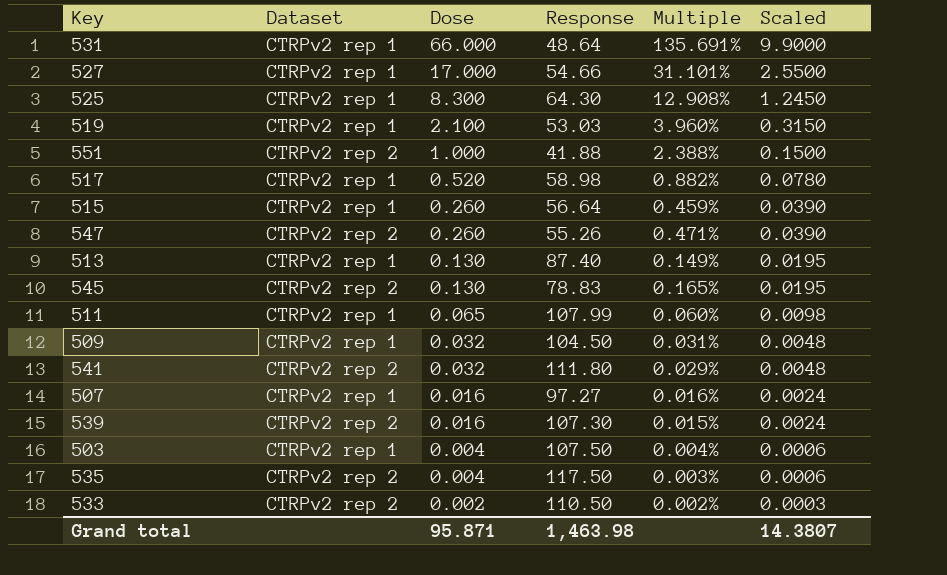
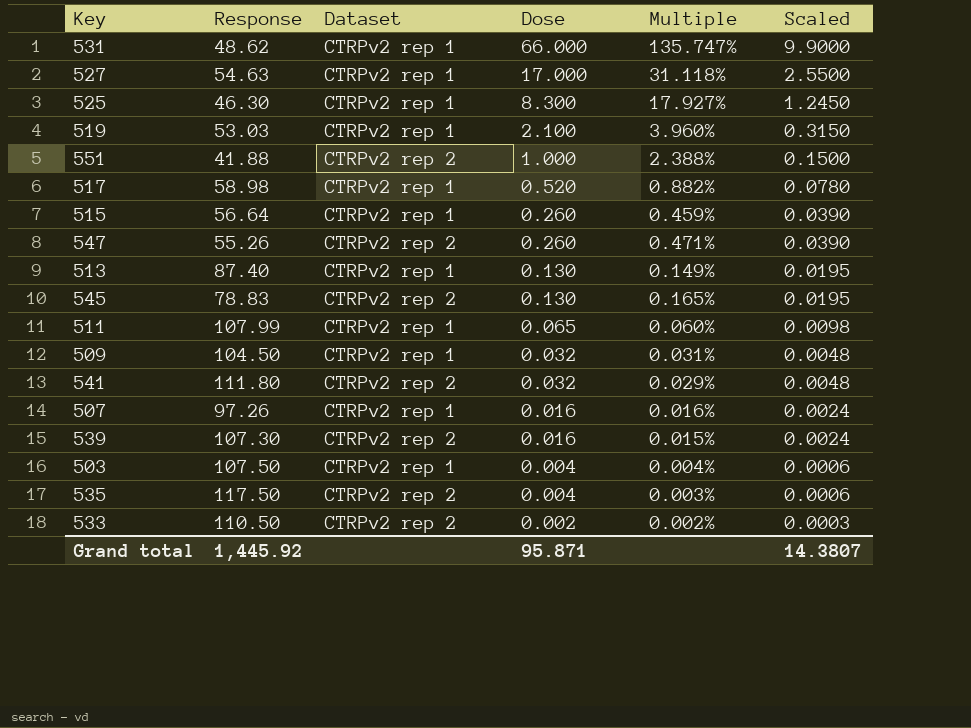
column Response | position: 4 -> 2
531 | Response: 48.64 -> 48.62
531 | Multiple: 135.691% -> 135.747%
527 | Response: 54.66 -> 54.63
527 | Multiple: 31.101% -> 31.118%
525 | Response: 64.30 -> 46.30
525 | Multiple: 12.908% -> 17.927%
507 | Response: 97.27 -> 97.26
Grand total | Response: 1,463.98 -> 1,445.92

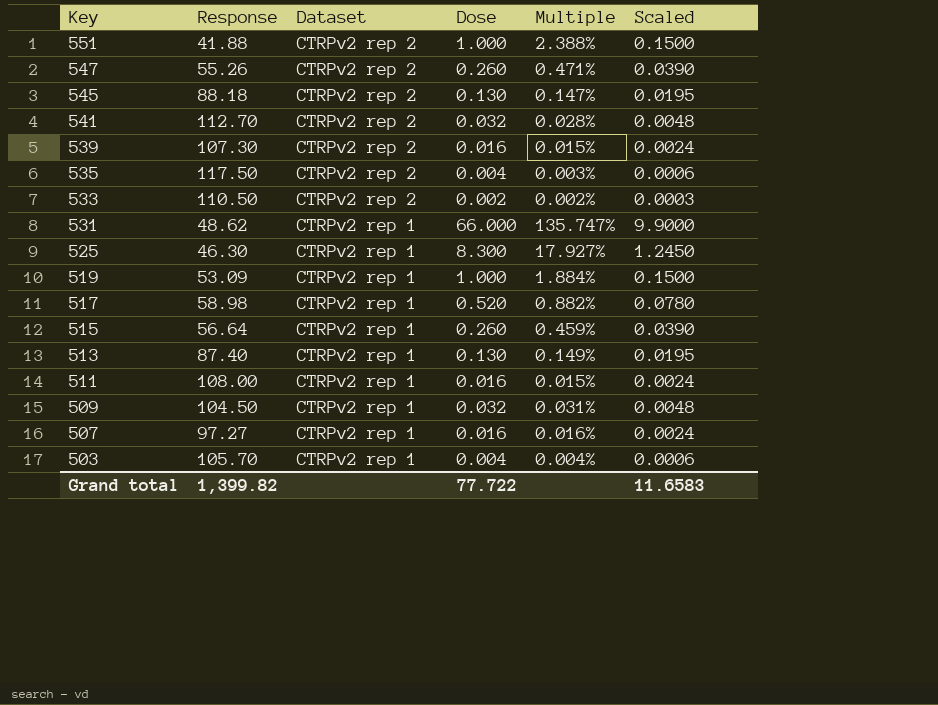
row order: Dose descending -> Key descending
row 527: 54.63 | CTRPv2 rep 1 | 17.000 | 31.118% | 2.5500 -> none
545 | Response: 78.83 -> 88.18
545 | Multiple: 0.165% -> 0.147%
541 | Response: 111.80 -> 112.70
541 | Multiple: 0.029% -> 0.028%
519 | Response: 53.03 -> 53.09
519 | Dose: 2.100 -> 1.000
519 | Multiple: 3.960% -> 1.884%
519 | Scaled: 0.3150 -> 0.1500
511 | Response: 107.99 -> 108.00
511 | Dose: 0.065 -> 0.016
511 | Multiple: 0.060% -> 0.015%
511 | Scaled: 0.0098 -> 0.0024
507 | Response: 97.26 -> 97.27
503 | Response: 107.50 -> 105.70
Grand total | Response: 1,445.92 -> 1,399.82
Grand total | Dose: 95.871 -> 77.722
Grand total | Scaled: 14.3807 -> 11.6583

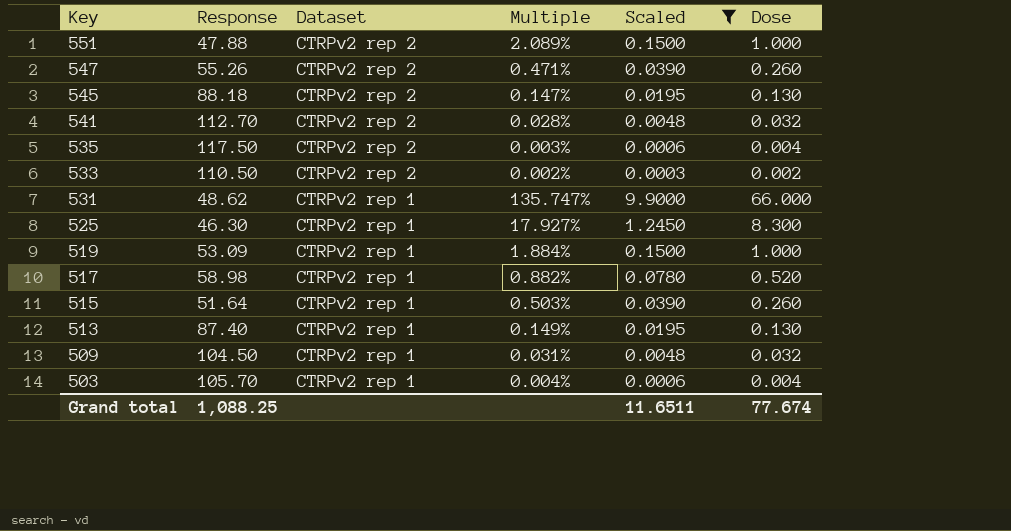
filter: none -> Scaled != 0.0024
column Dose | position: 4 -> 6
551 | Response: 41.88 -> 47.88
551 | Multiple: 2.388% -> 2.089%
515 | Response: 56.64 -> 51.64
515 | Multiple: 0.459% -> 0.503%
Grand total | Response: 1,399.82 -> 1,088.25
Grand total | Scaled: 11.6583 -> 11.6511
Grand total | Dose: 77.722 -> 77.674

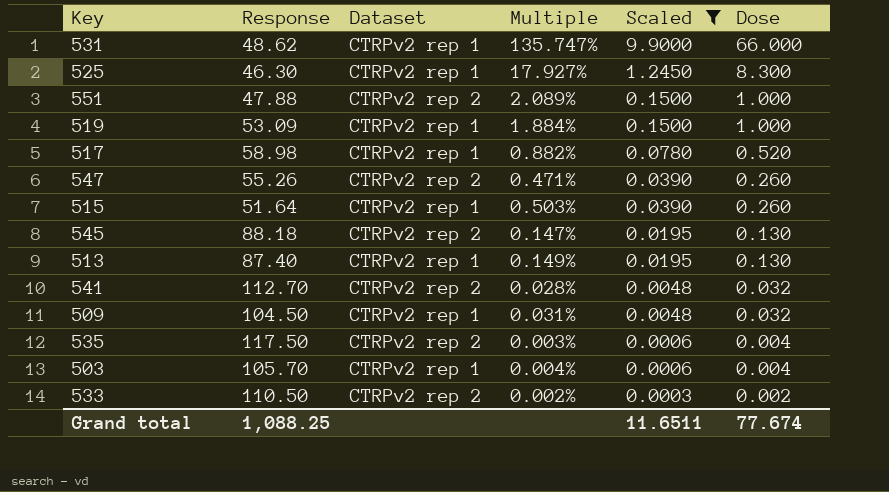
row order: Key descending -> Scaled descending

